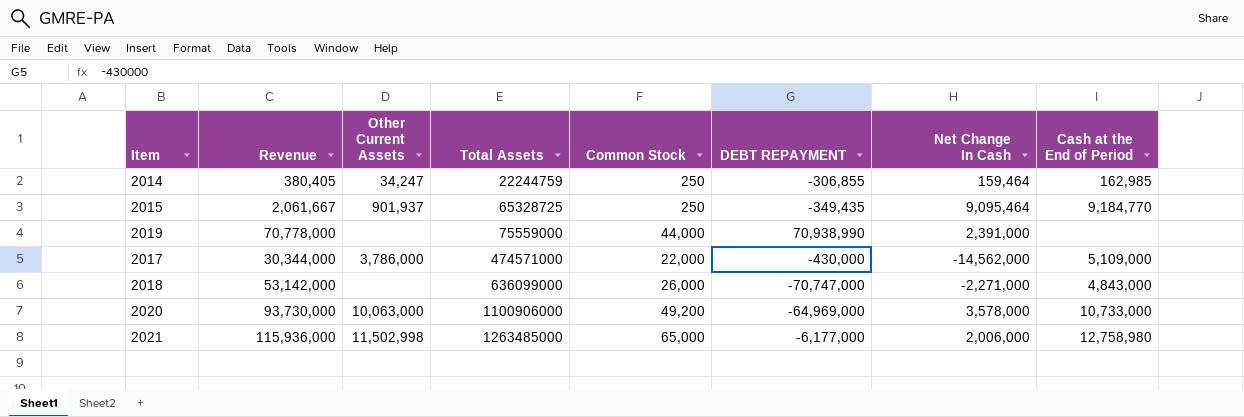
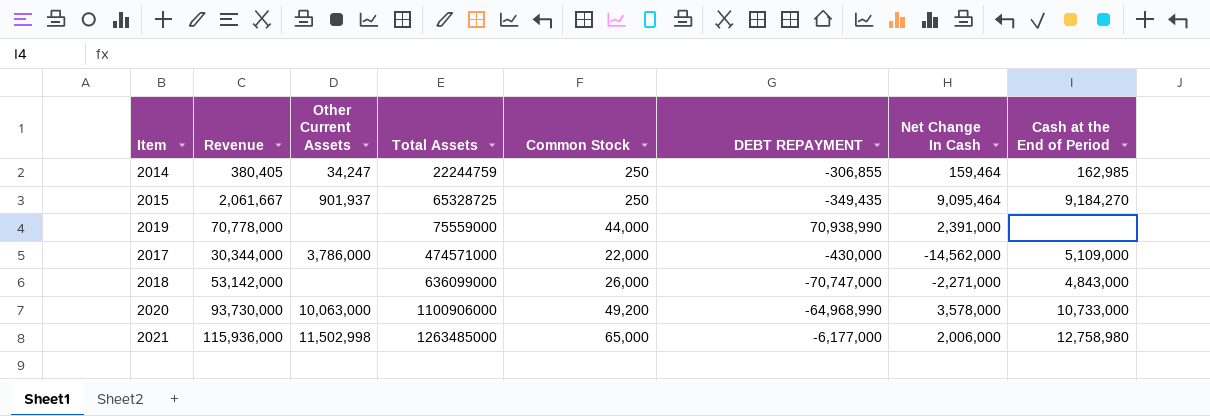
2015 | Cash at the End of Period: 9,184,770 -> 9,184,270
2020 | DEBT REPAYMENT: -64,969,000 -> -64,968,990

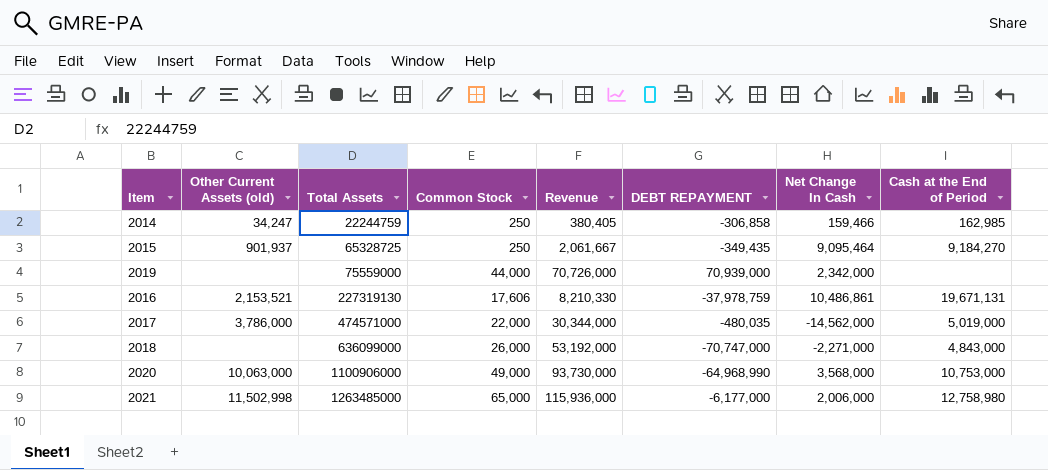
column name: Other Current Assets -> Other Current Assets (old)
column Revenue | position: 2 -> 5
2014 | DEBT REPAYMENT: -306,855 -> -306,858
2014 | Net Change In Cash: 159,464 -> 159,466
2019 | Revenue: 70,778,000 -> 70,726,000
2019 | DEBT REPAYMENT: 70,938,990 -> 70,939,000
2019 | Net Change In Cash: 2,391,000 -> 2,342,000
row 2016: none -> 2,153,521 | 227319130 | 17,606 | 8,210,330 | -37,978,759 | 10,486,861 | 19,671,131
2017 | DEBT REPAYMENT: -430,000 -> -480,035
2017 | Cash at the End of Period: 5,109,000 -> 5,019,000
2018 | Revenue: 53,142,000 -> 53,192,000
2020 | Common Stock: 49,200 -> 49,000
2020 | Net Change In Cash: 3,578,000 -> 3,568,000
2020 | Cash at the End of Period: 10,733,000 -> 10,753,000

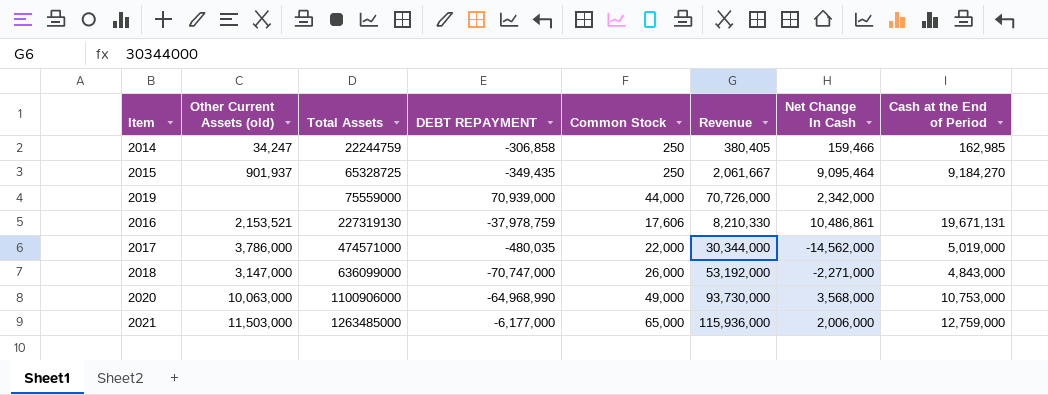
column DEBT REPAYMENT | position: 6 -> 4
2018 | Other Current Assets (old): none -> 3,147,000
2021 | Other Current Assets (old): 11,502,998 -> 11,503,000
2021 | Cash at the End of Period: 12,758,980 -> 12,759,000

